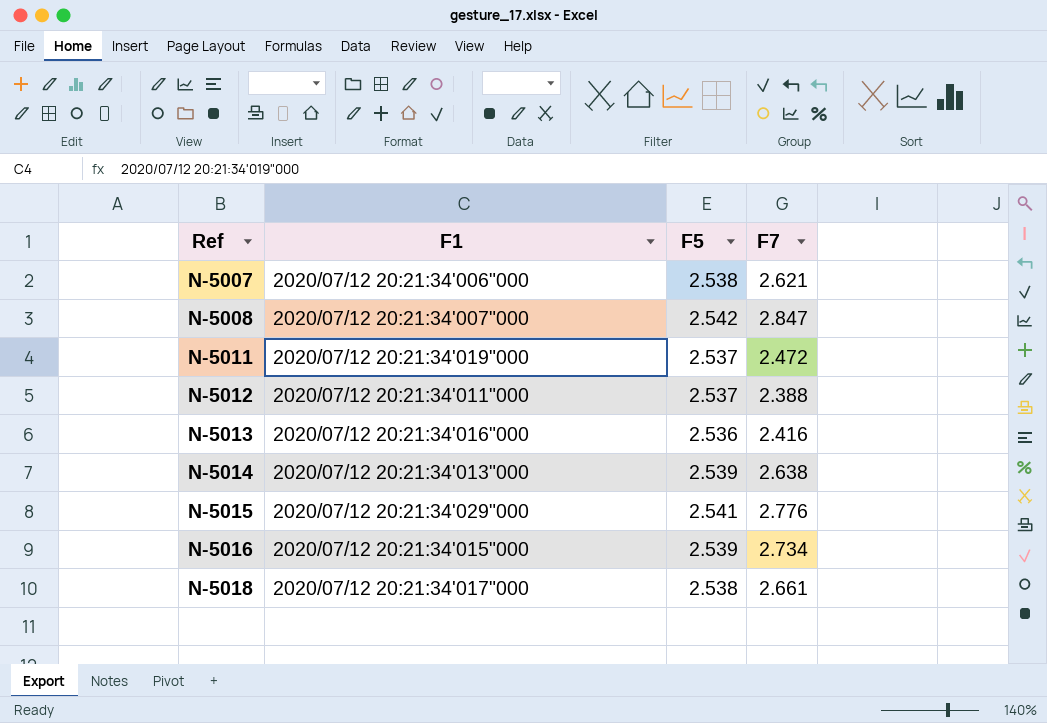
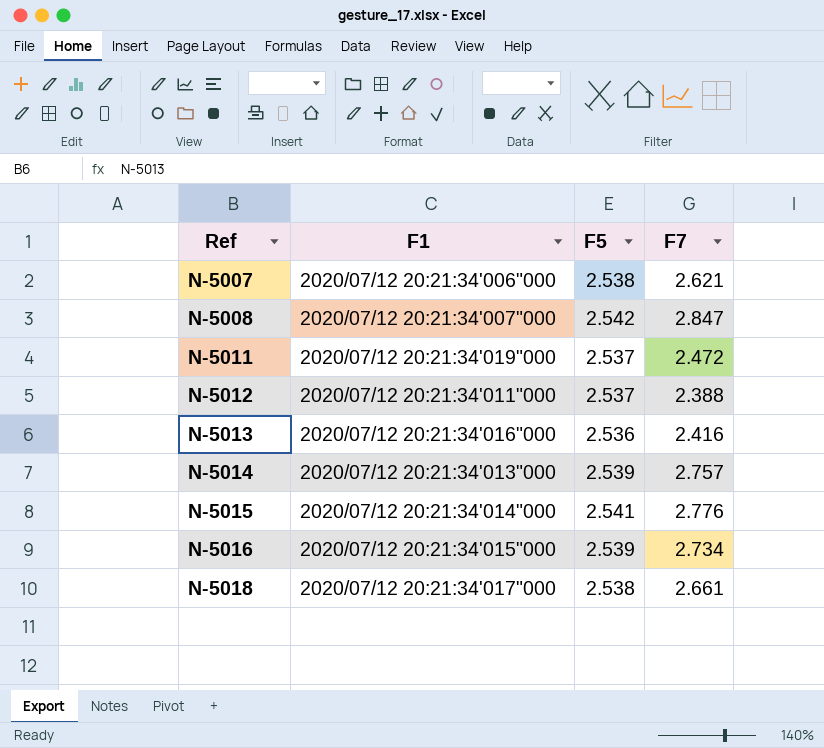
N-5014 | F7: 2.638 -> 2.757
N-5015 | F1: 2020/07/12 20:21:34'029"000 -> 2020/07/12 20:21:34'014"000

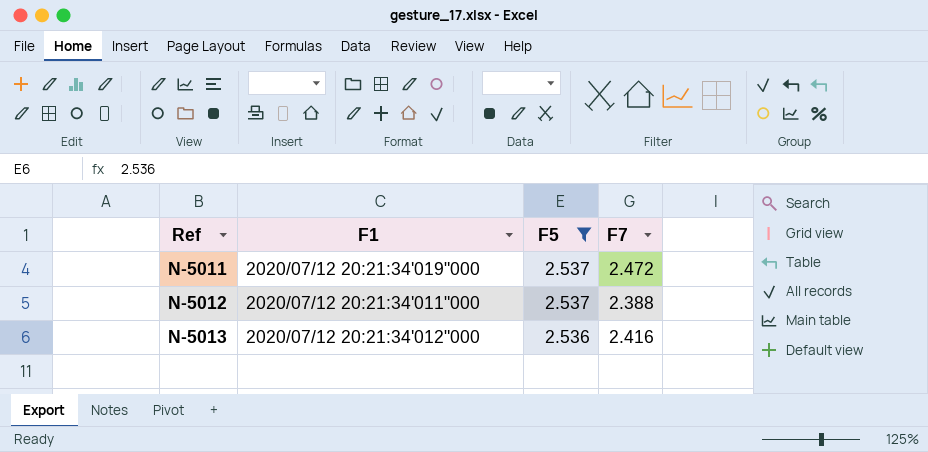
filter: none -> F5 <= 2.537
N-5013 | F1: 2020/07/12 20:21:34'016"000 -> 2020/07/12 20:21:34'012"000

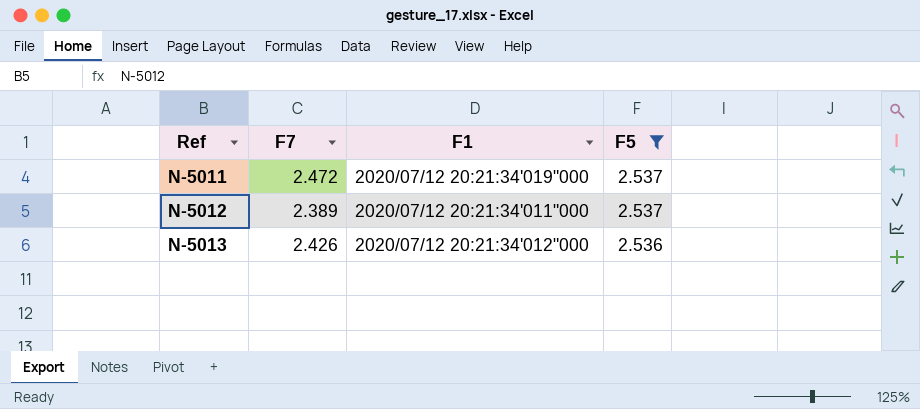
column F7 | position: 4 -> 2
N-5012 | F7: 2.388 -> 2.389
N-5013 | F7: 2.416 -> 2.426

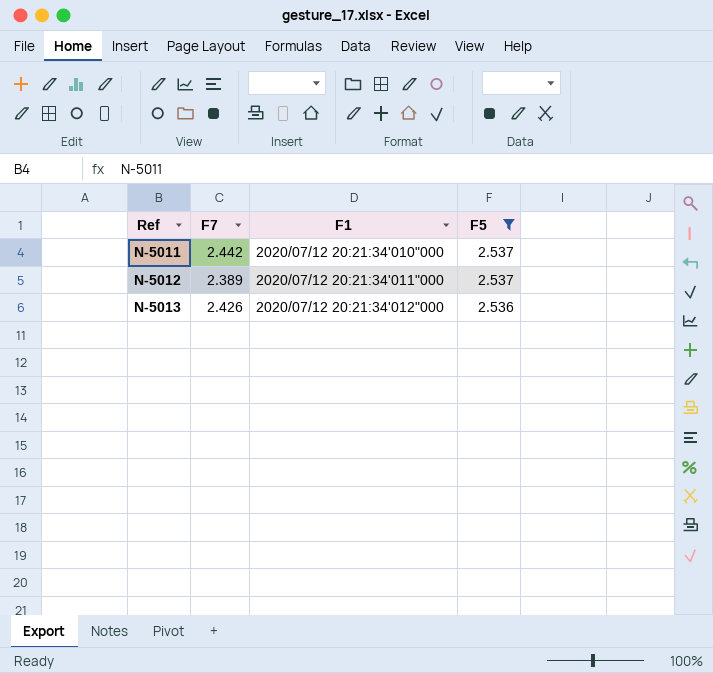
N-5011 | F7: 2.472 -> 2.442
N-5011 | F1: 2020/07/12 20:21:34'019"000 -> 2020/07/12 20:21:34'010"000

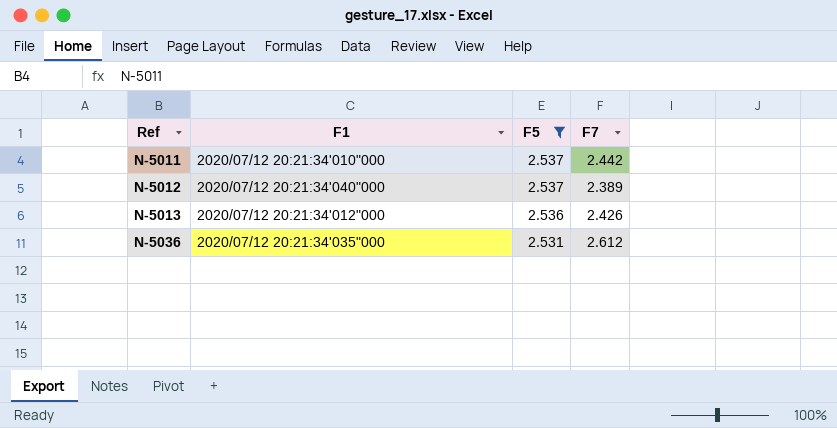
column F7 | position: 2 -> 4
N-5012 | F1: 2020/07/12 20:21:34'011"000 -> 2020/07/12 20:21:34'040"000
row N-5036: none -> 2020/07/12 20:21:34'035"000 | 2.531 | 2.612

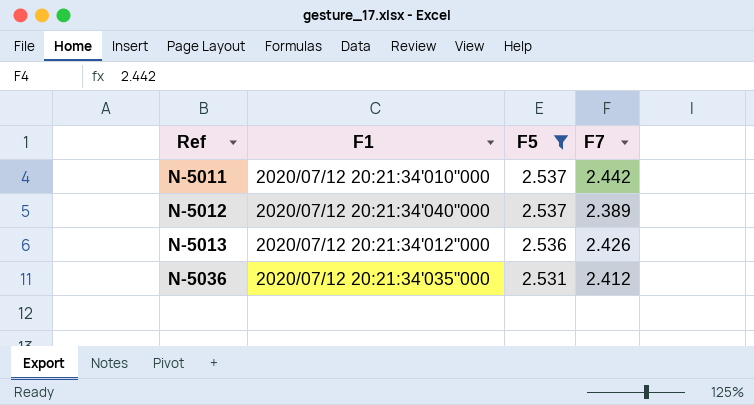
N-5036 | F7: 2.612 -> 2.412

